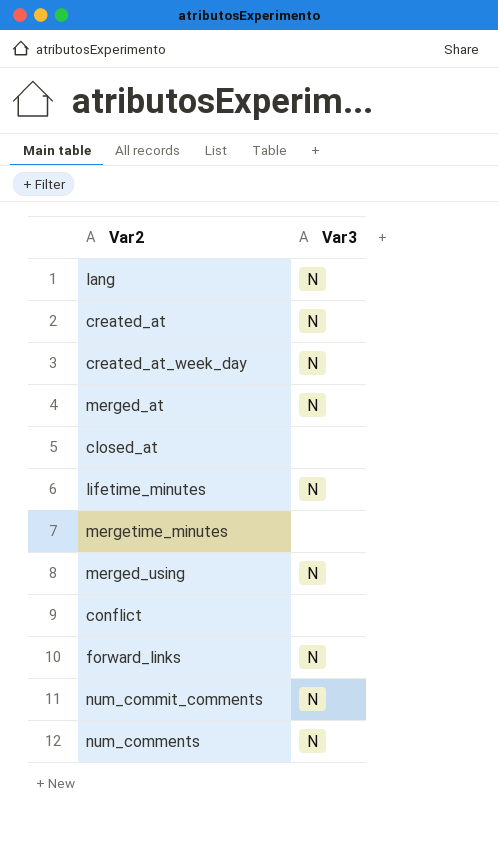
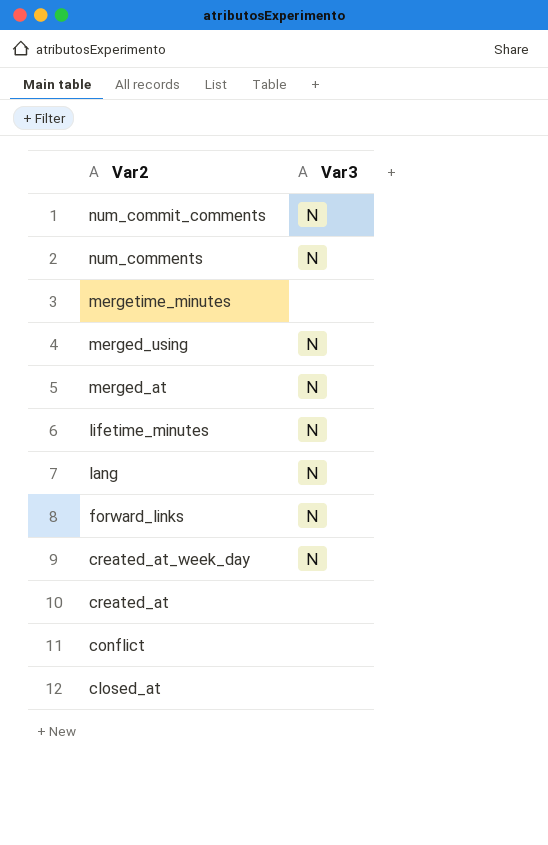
row order: none -> Var2 descending
created_at | Var3: N -> none

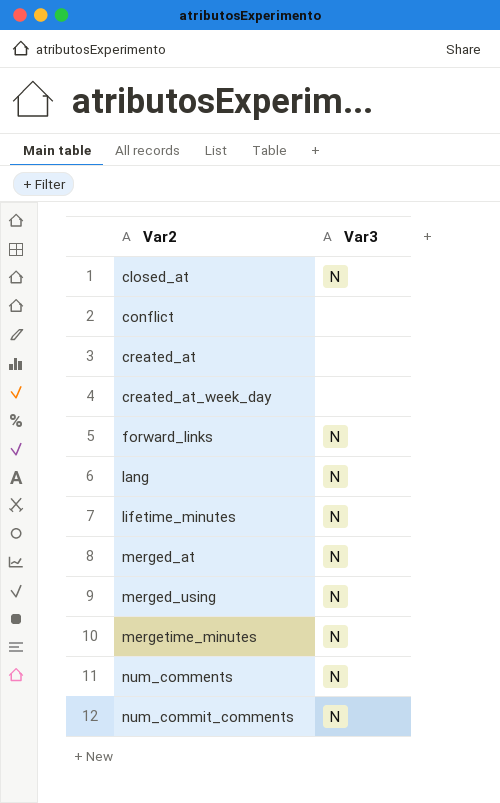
row order: Var2 descending -> Var2 ascending
closed_at | Var3: none -> N
created_at_week_day | Var3: N -> none
mergetime_minutes | Var3: none -> N

